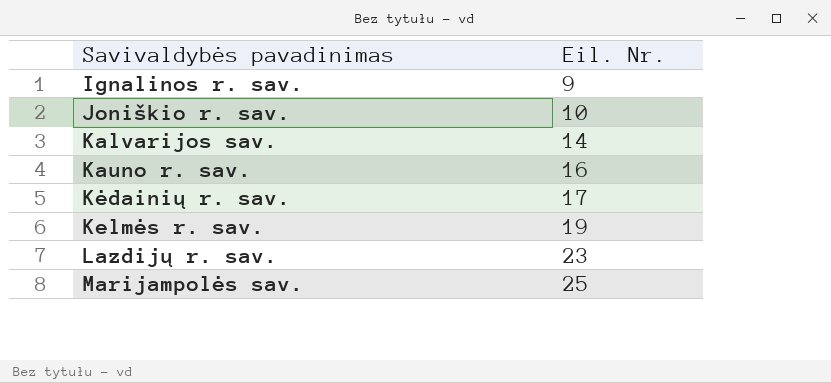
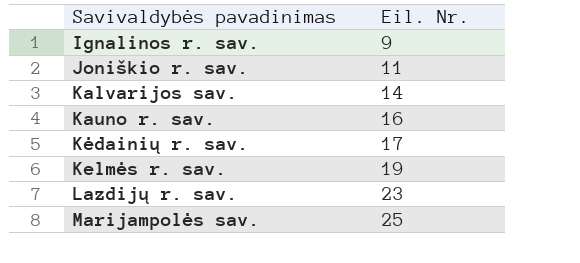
Joniškio r. sav. | Eil. Nr.: 10 -> 11

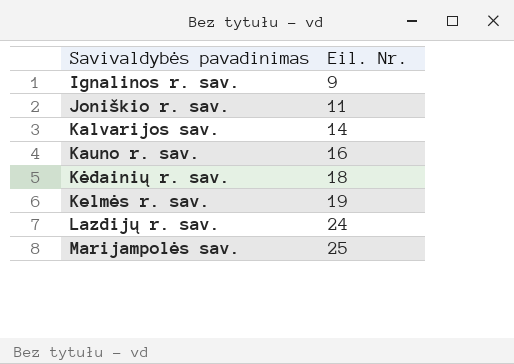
Kėdainių r. sav. | Eil. Nr.: 17 -> 18
Lazdijų r. sav. | Eil. Nr.: 23 -> 24

